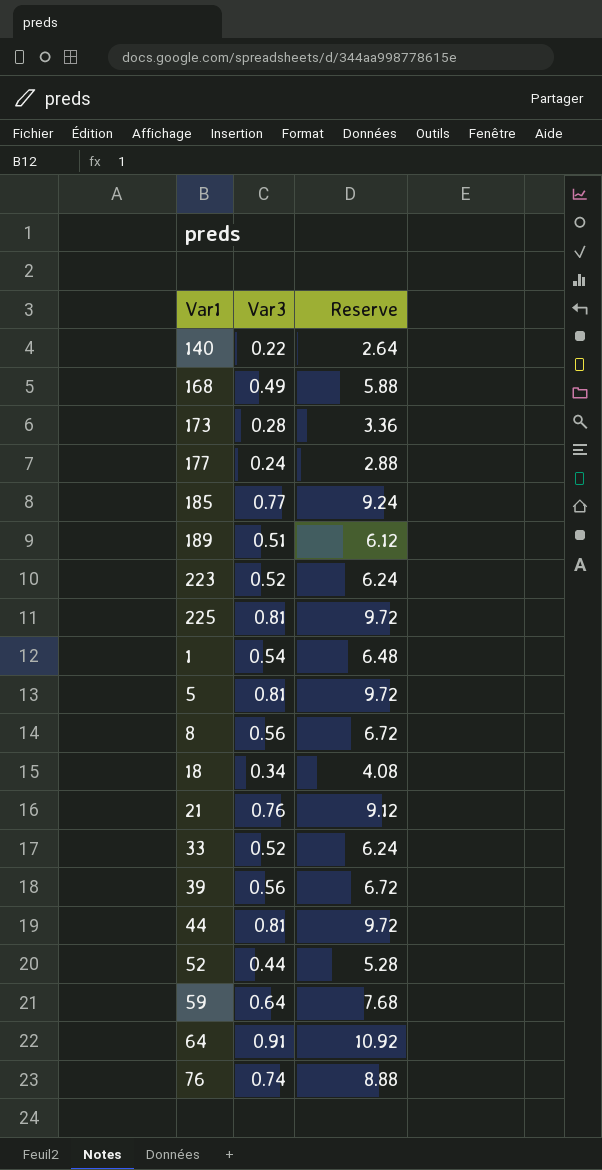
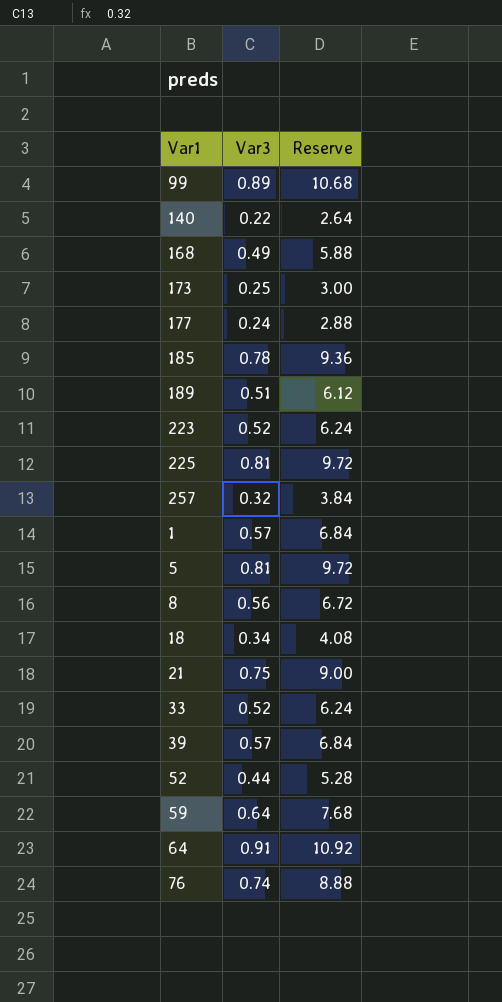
row 44: 0.81 | 9.72 -> none
row 99: none -> 0.89 | 10.68
173 | Var3: 0.28 -> 0.25
173 | Reserve: 3.36 -> 3.00
185 | Var3: 0.77 -> 0.78
185 | Reserve: 9.24 -> 9.36
row 257: none -> 0.32 | 3.84
1 | Var3: 0.54 -> 0.57
1 | Reserve: 6.48 -> 6.84
21 | Var3: 0.76 -> 0.75
21 | Reserve: 9.12 -> 9.00
39 | Var3: 0.56 -> 0.57
39 | Reserve: 6.72 -> 6.84

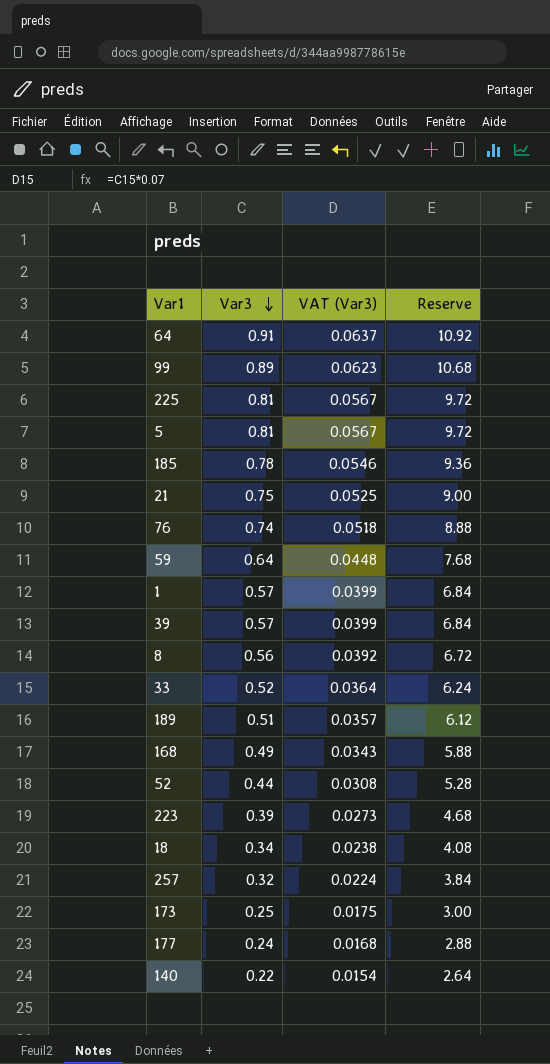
row order: none -> Var3 descending
column VAT (Var3) | formula: none -> [Var3] * 0.07
223 | Var3: 0.52 -> 0.39
223 | Reserve: 6.24 -> 4.68

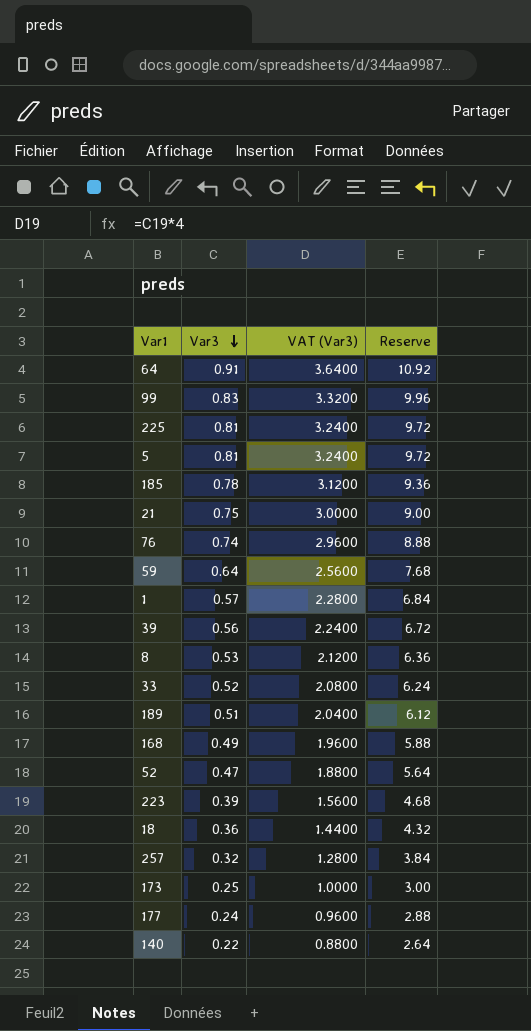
column VAT (Var3) | formula: [Var3] * 0.07 -> [Var3] * 4
99 | Var3: 0.89 -> 0.83
99 | Reserve: 10.68 -> 9.96
39 | Var3: 0.57 -> 0.56
39 | Reserve: 6.84 -> 6.72
8 | Var3: 0.56 -> 0.53
8 | Reserve: 6.72 -> 6.36
52 | Var3: 0.44 -> 0.47
52 | Reserve: 5.28 -> 5.64
18 | Var3: 0.34 -> 0.36
18 | Reserve: 4.08 -> 4.32

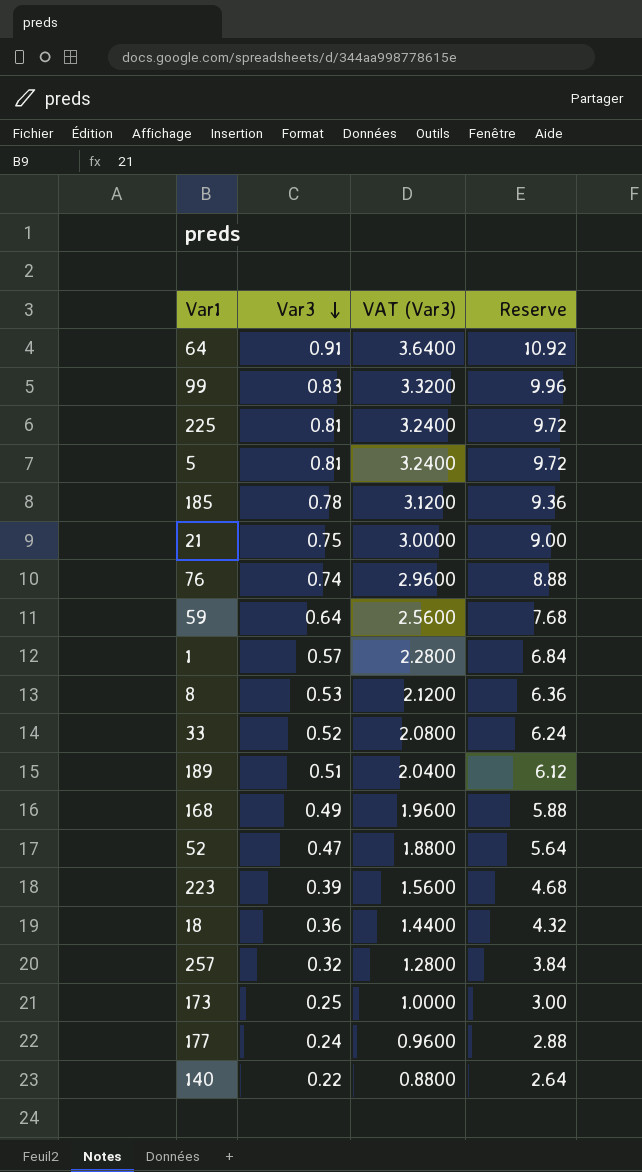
row 39: 0.56 | 2.2400 | 6.72 -> none

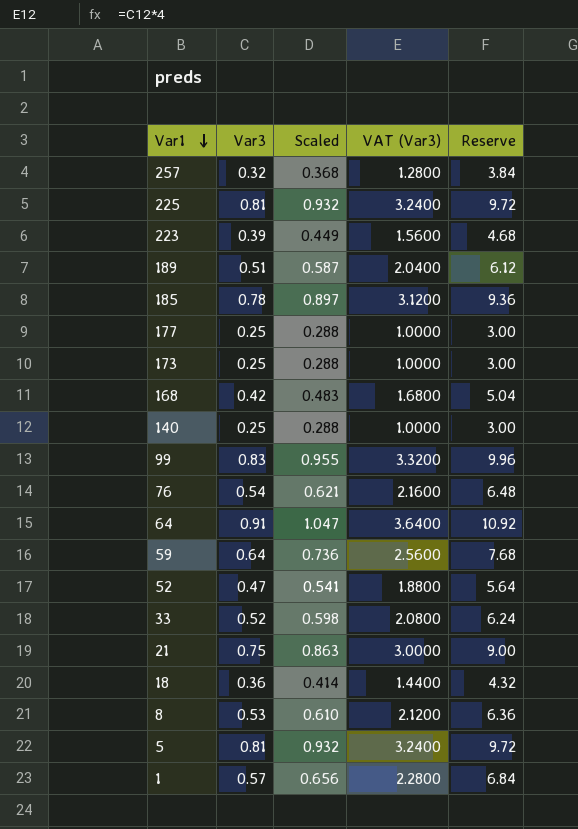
row order: Var3 descending -> Var1 descending
column Scaled | formula: none -> [Var3] * 1.15
177 | Var3: 0.24 -> 0.25
177 | VAT (Var3): 0.9600 -> 1.0000
177 | Reserve: 2.88 -> 3.00
168 | Var3: 0.49 -> 0.42
168 | VAT (Var3): 1.9600 -> 1.6800
168 | Reserve: 5.88 -> 5.04
140 | Var3: 0.22 -> 0.25
140 | VAT (Var3): 0.8800 -> 1.0000
140 | Reserve: 2.64 -> 3.00
76 | Var3: 0.74 -> 0.54
76 | VAT (Var3): 2.9600 -> 2.1600
76 | Reserve: 8.88 -> 6.48

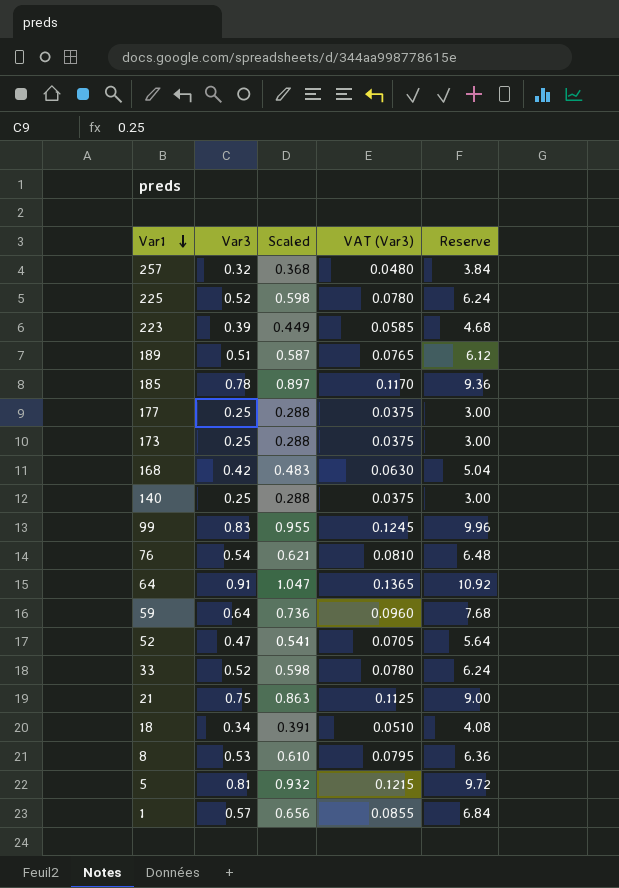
column VAT (Var3) | formula: [Var3] * 4 -> [Var3] * 0.15
225 | Var3: 0.81 -> 0.52
225 | Scaled: 0.932 -> 0.598
225 | Reserve: 9.72 -> 6.24
18 | Var3: 0.36 -> 0.34
18 | Scaled: 0.414 -> 0.391
18 | Reserve: 4.32 -> 4.08

